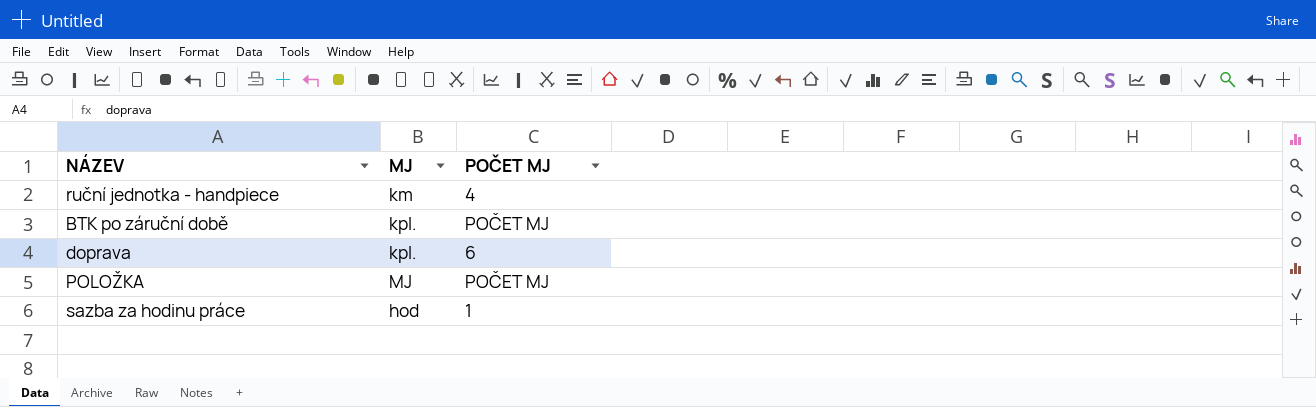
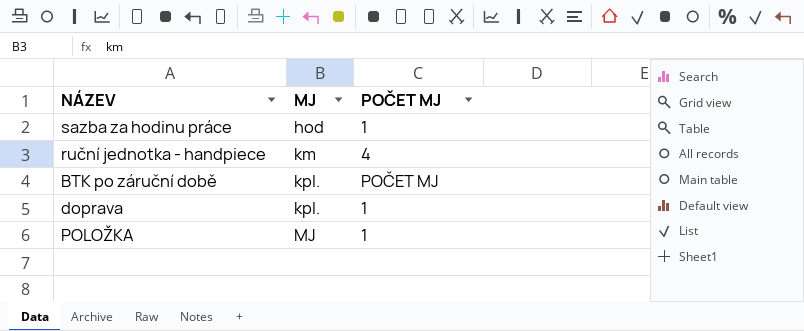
row order: none -> MJ ascending
doprava | POČET MJ: 6 -> 1
POLOŽKA | POČET MJ: POČET MJ -> 1

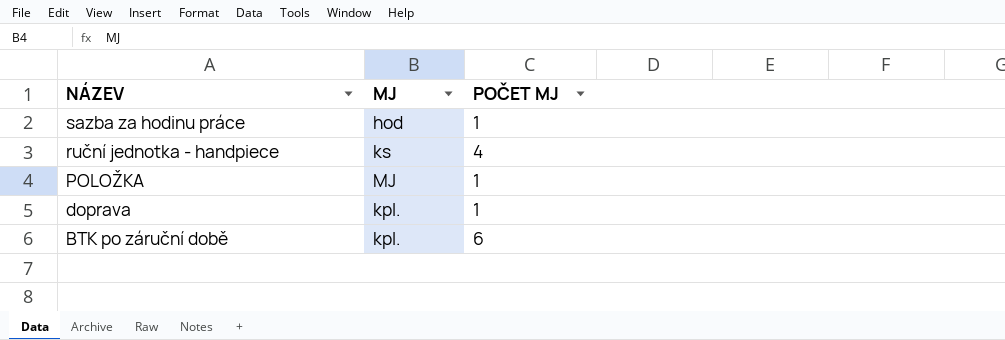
row order: MJ ascending -> NÁZEV descending
ruční jednotka - handpiece | MJ: km -> ks
BTK po záruční době | POČET MJ: POČET MJ -> 6

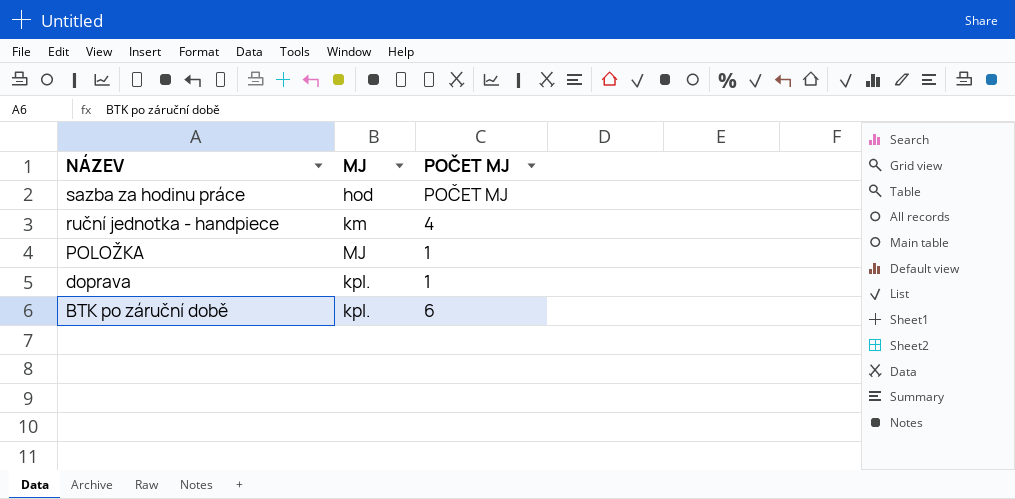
sazba za hodinu práce | POČET MJ: 1 -> POČET MJ
ruční jednotka - handpiece | MJ: ks -> km

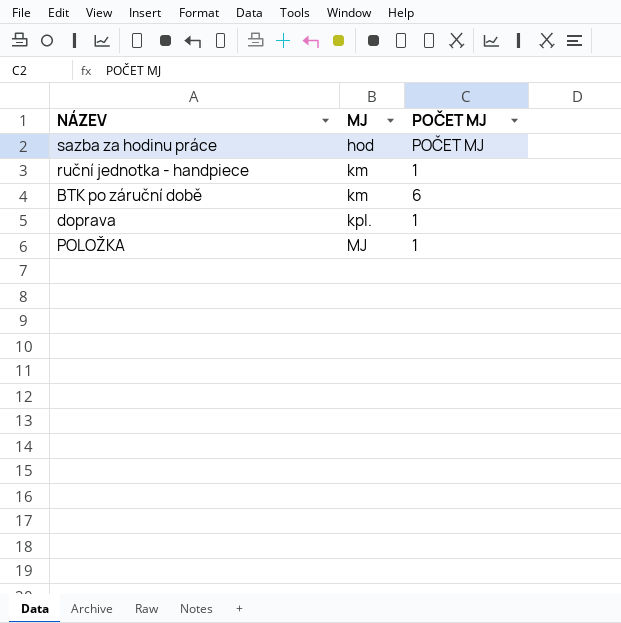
row order: NÁZEV descending -> MJ ascending
ruční jednotka - handpiece | POČET MJ: 4 -> 1
BTK po záruční době | MJ: kpl. -> km

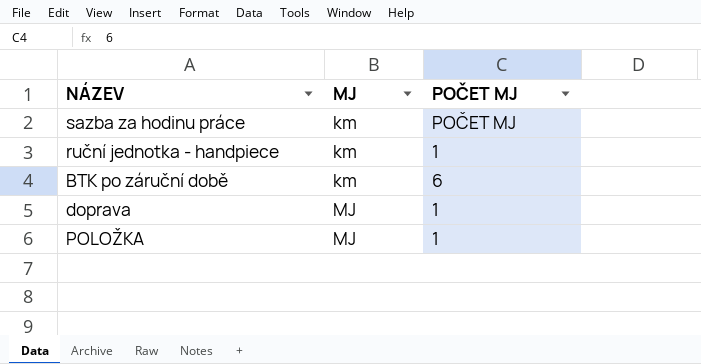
sazba za hodinu práce | MJ: hod -> km
doprava | MJ: kpl. -> MJ

